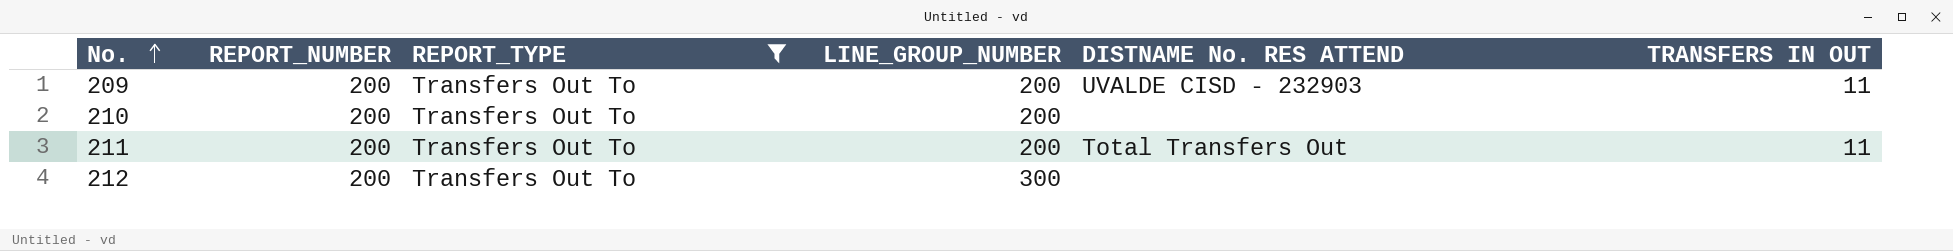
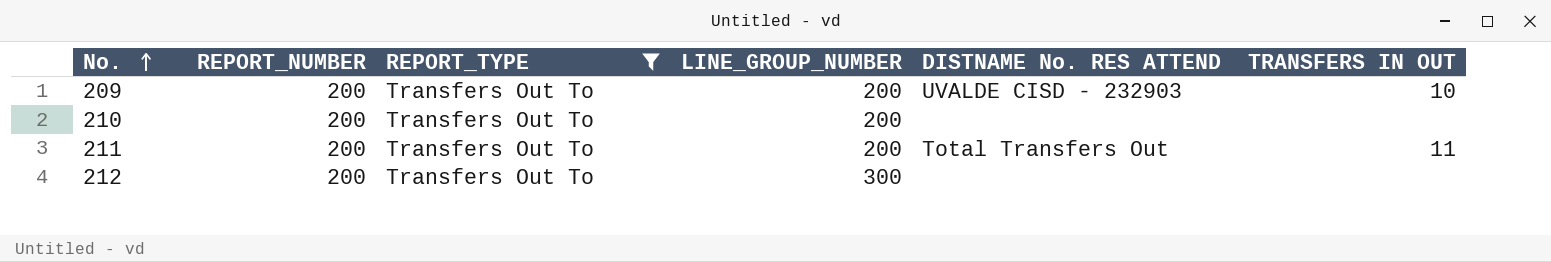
209 | TRANSFERS IN OUT: 11 -> 10

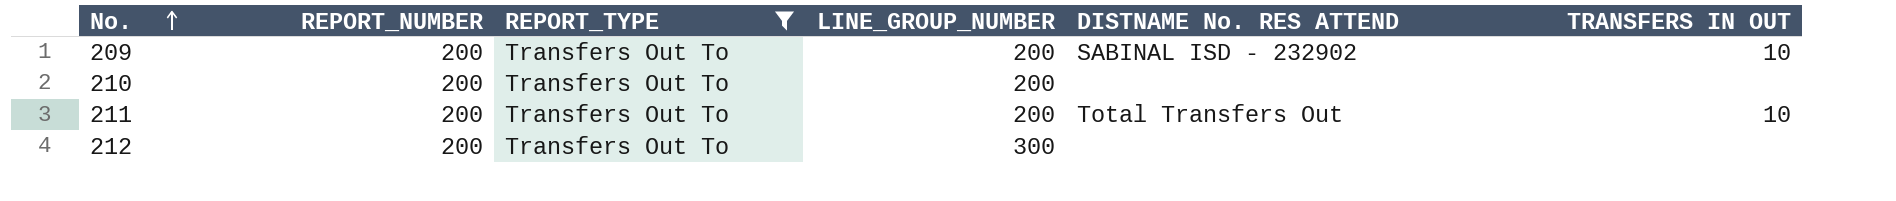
209 | DISTNAME No. RES ATTEND: UVALDE CISD - 232903 -> SABINAL ISD - 232902
211 | TRANSFERS IN OUT: 11 -> 10

